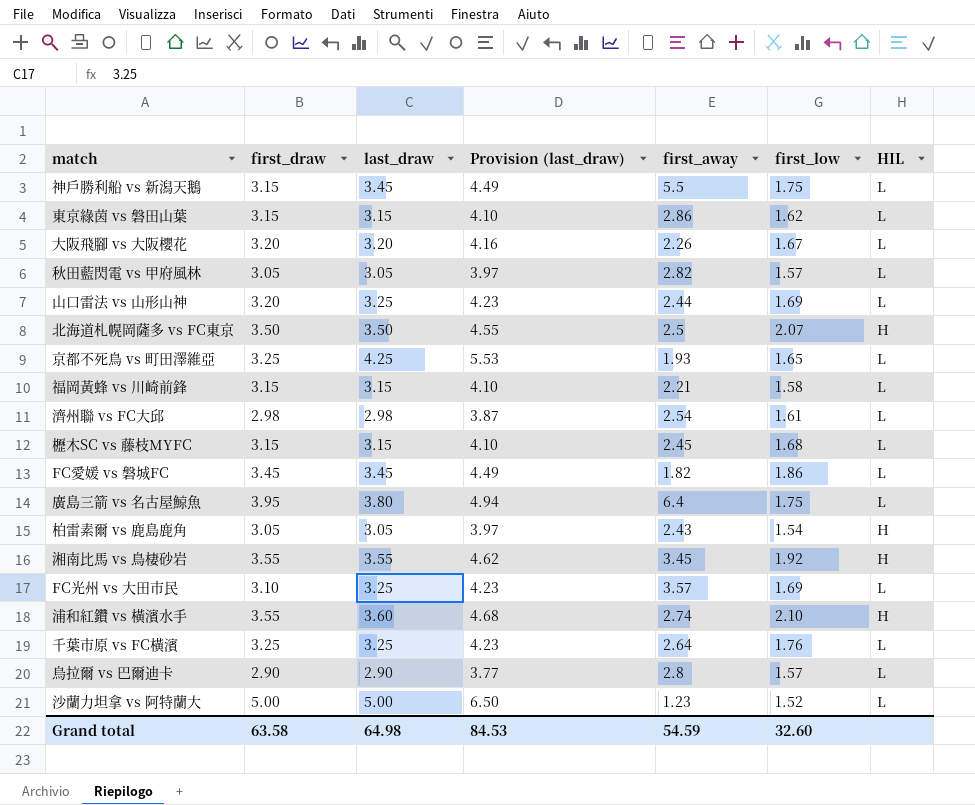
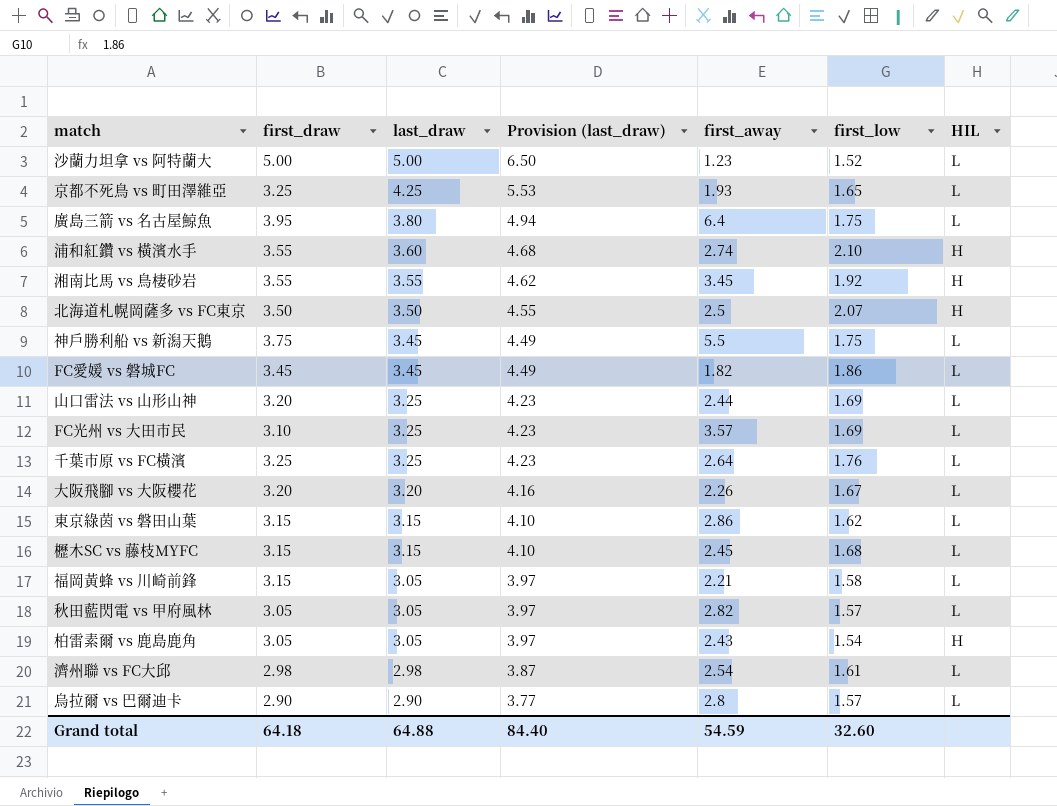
row order: none -> last_draw descending
神戶勝利船 vs 新潟天鵝 | first_draw: 3.15 -> 3.75
福岡黃蜂 vs 川崎前鋒 | last_draw: 3.15 -> 3.05
福岡黃蜂 vs 川崎前鋒 | Provision (last_draw): 4.10 -> 3.97
Grand total | first_draw: 63.58 -> 64.18
Grand total | last_draw: 64.98 -> 64.88
Grand total | Provision (last_draw): 84.53 -> 84.40

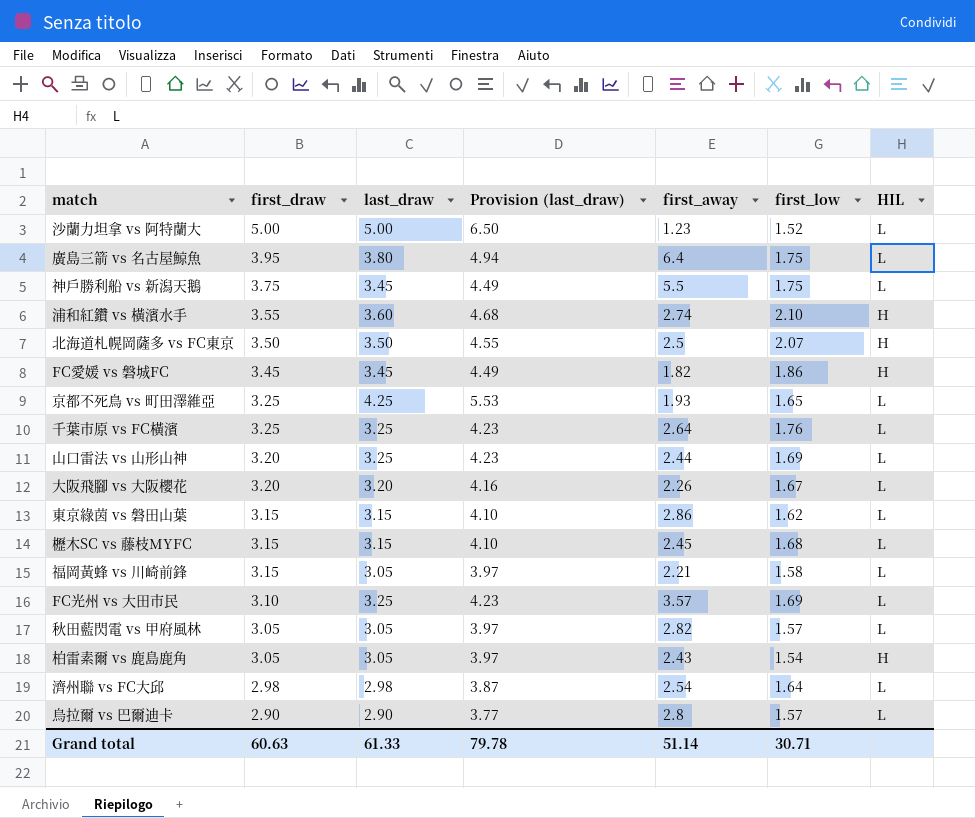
row order: last_draw descending -> first_draw descending
row 湘南比馬 vs 鳥棲砂岩: 3.55 | 3.55 | 4.62 | 3.45 | 1.92 | H -> none
FC愛媛 vs 磐城FC | HIL: L -> H
濟州聯 vs FC大邱 | first_low: 1.61 -> 1.64
Grand total | first_draw: 64.18 -> 60.63
Grand total | last_draw: 64.88 -> 61.33
Grand total | Provision (last_draw): 84.40 -> 79.78
Grand total | first_away: 54.59 -> 51.14
Grand total | first_low: 32.60 -> 30.71

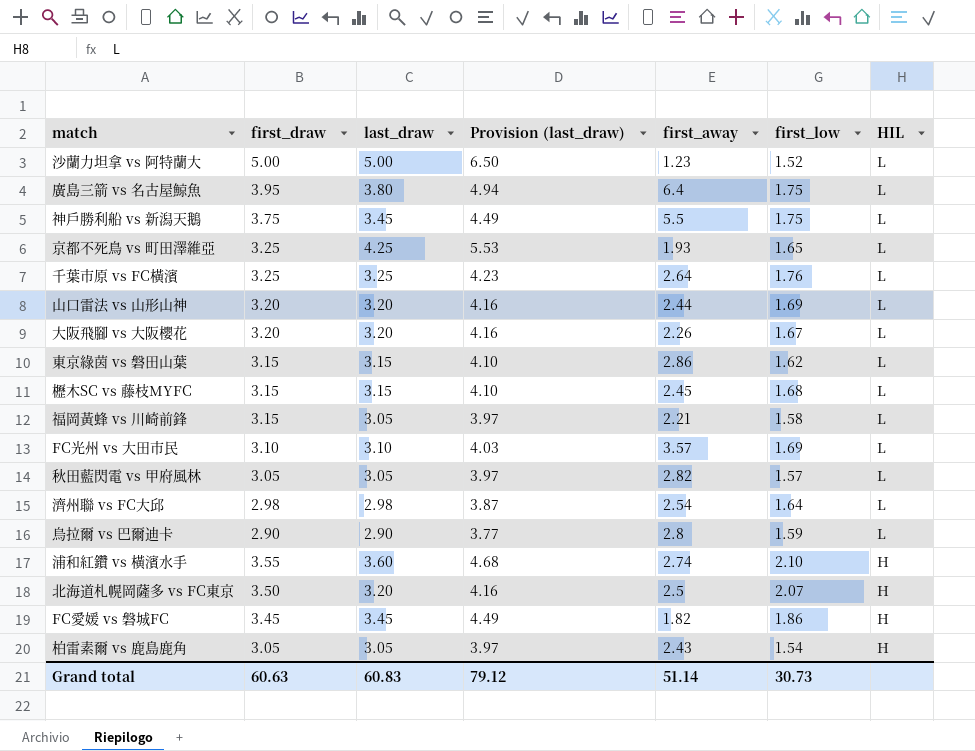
row order: first_draw descending -> HIL descending
山口雷法 vs 山形山神 | last_draw: 3.25 -> 3.20
山口雷法 vs 山形山神 | Provision (last_draw): 4.23 -> 4.16
FC光州 vs 大田市民 | last_draw: 3.25 -> 3.10
FC光州 vs 大田市民 | Provision (last_draw): 4.23 -> 4.03
烏拉爾 vs 巴爾迪卡 | first_low: 1.57 -> 1.59
北海道札幌岡薩多 vs FC東京 | last_draw: 3.50 -> 3.20
北海道札幌岡薩多 vs FC東京 | Provision (last_draw): 4.55 -> 4.16
Grand total | last_draw: 61.33 -> 60.83
Grand total | Provision (last_draw): 79.78 -> 79.12
Grand total | first_low: 30.71 -> 30.73

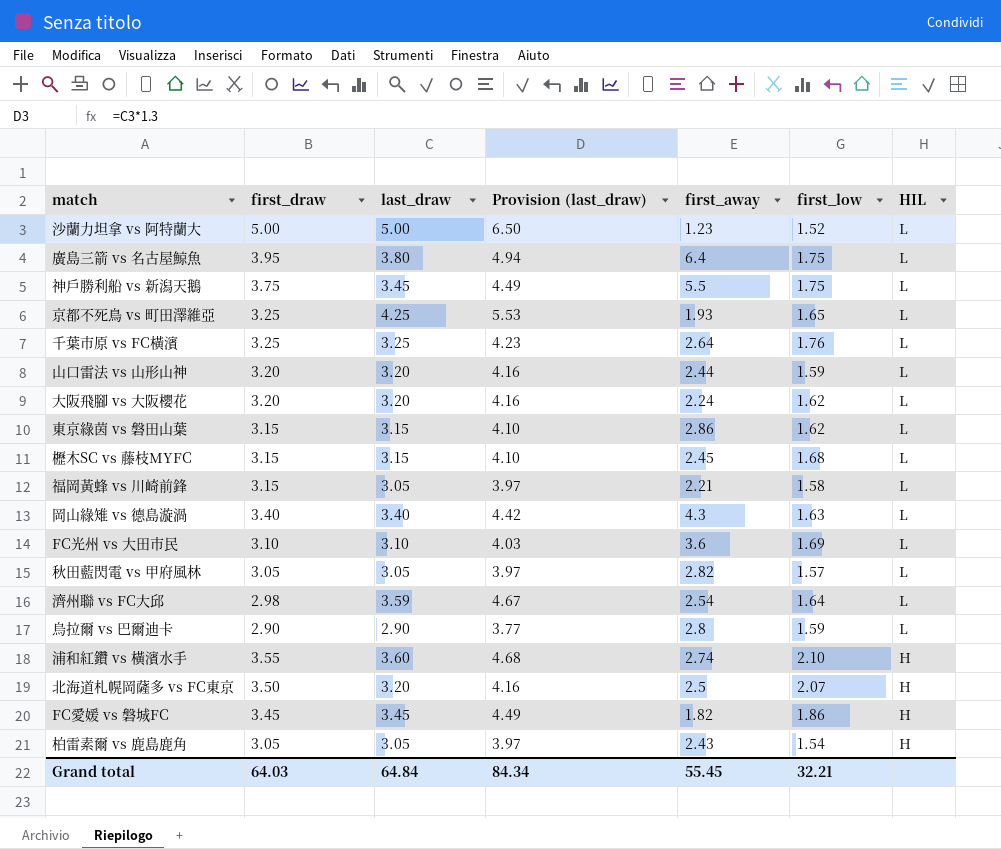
山口雷法 vs 山形山神 | first_low: 1.69 -> 1.59
大阪飛腳 vs 大阪櫻花 | first_away: 2.26 -> 2.24
大阪飛腳 vs 大阪櫻花 | first_low: 1.67 -> 1.62
row 岡山綠雉 vs 德島漩渦: none -> 3.40 | 3.40 | 4.42 | 4.3 | 1.63 | L
FC光州 vs 大田市民 | first_away: 3.57 -> 3.6
濟州聯 vs FC大邱 | last_draw: 2.98 -> 3.59
濟州聯 vs FC大邱 | Provision (last_draw): 3.87 -> 4.67
Grand total | first_draw: 60.63 -> 64.03
Grand total | last_draw: 60.83 -> 64.84
Grand total | Provision (last_draw): 79.12 -> 84.34
Grand total | first_away: 51.14 -> 55.45
Grand total | first_low: 30.73 -> 32.21

